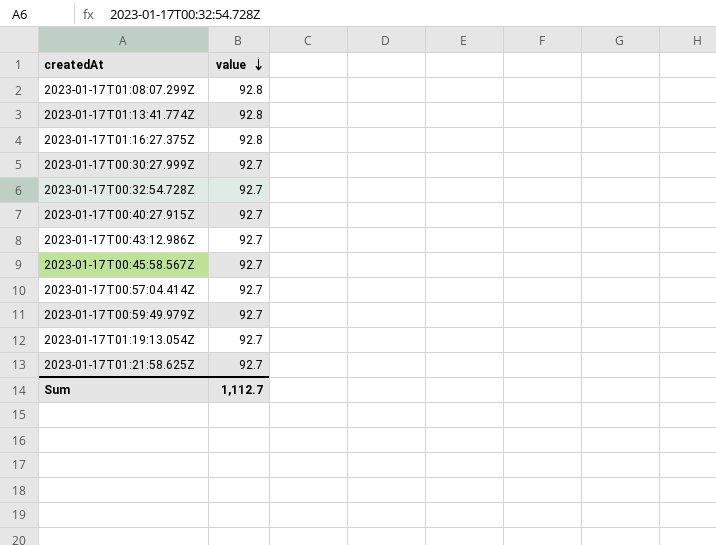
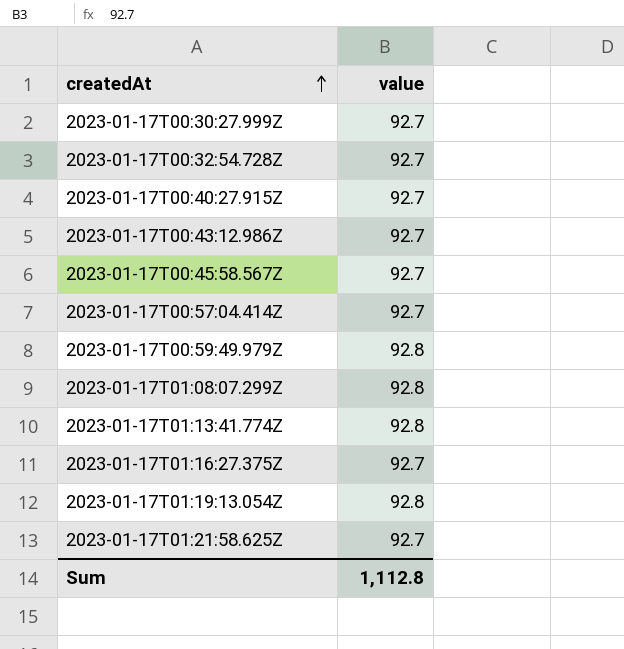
row order: value descending -> createdAt ascending
2023-01-17T00:59:49.979Z | value: 92.7 -> 92.8
2023-01-17T01:16:27.375Z | value: 92.8 -> 92.7
2023-01-17T01:19:13.054Z | value: 92.7 -> 92.8
Sum | value: 1,112.7 -> 1,112.8

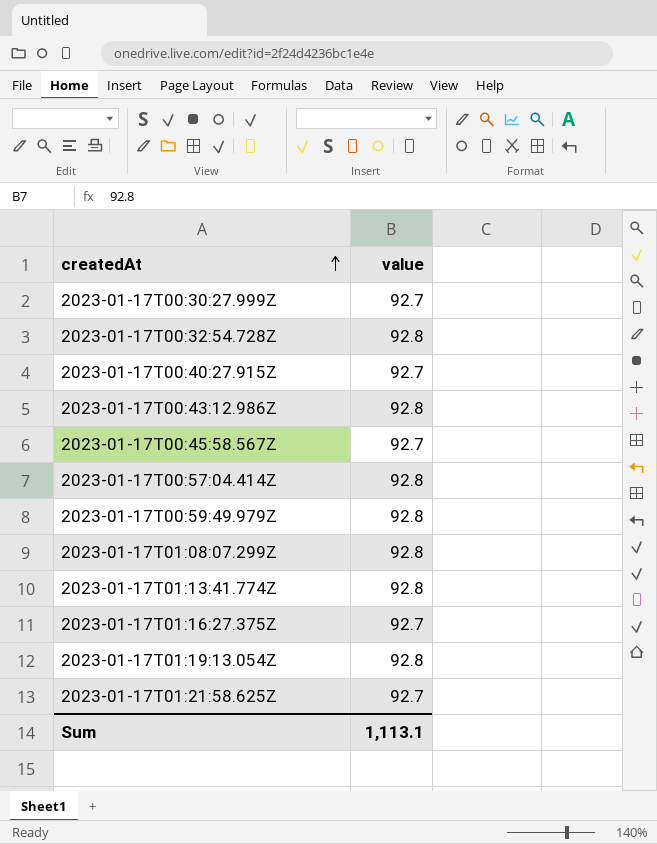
2023-01-17T00:32:54.728Z | value: 92.7 -> 92.8
2023-01-17T00:43:12.986Z | value: 92.7 -> 92.8
2023-01-17T00:57:04.414Z | value: 92.7 -> 92.8
Sum | value: 1,112.8 -> 1,113.1

